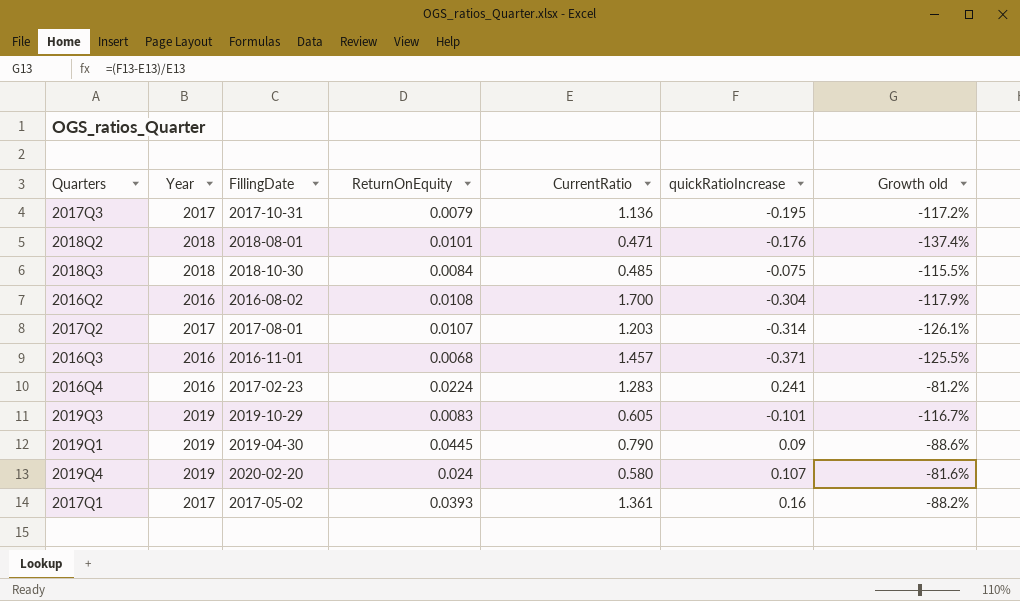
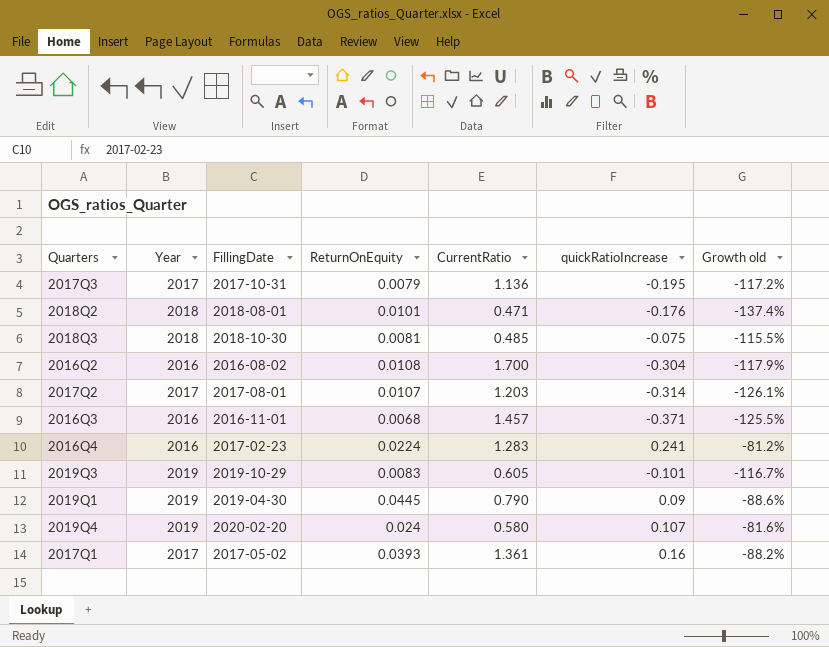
2018Q3 | ReturnOnEquity: 0.0084 -> 0.0081

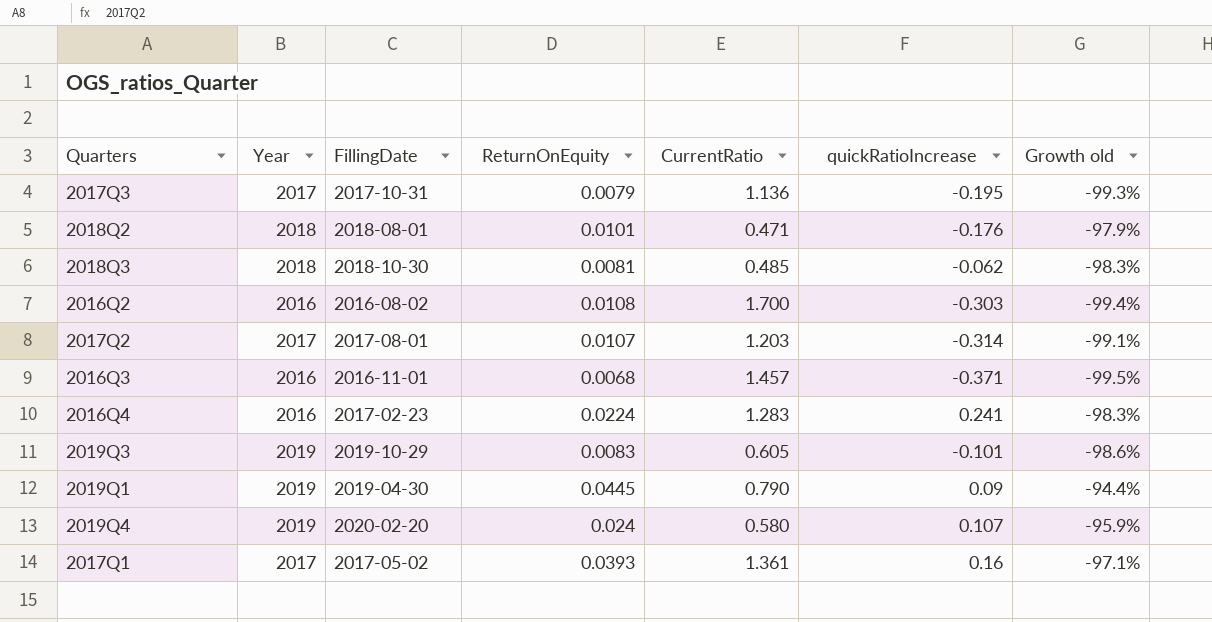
column Growth old | formula: ([quickRatioIncrease] - [CurrentRatio]) / [CurrentRatio] -> ([ReturnOnEquity] - [CurrentRatio]) / [CurrentRatio]
2018Q3 | quickRatioIncrease: -0.075 -> -0.062
2016Q2 | quickRatioIncrease: -0.304 -> -0.303

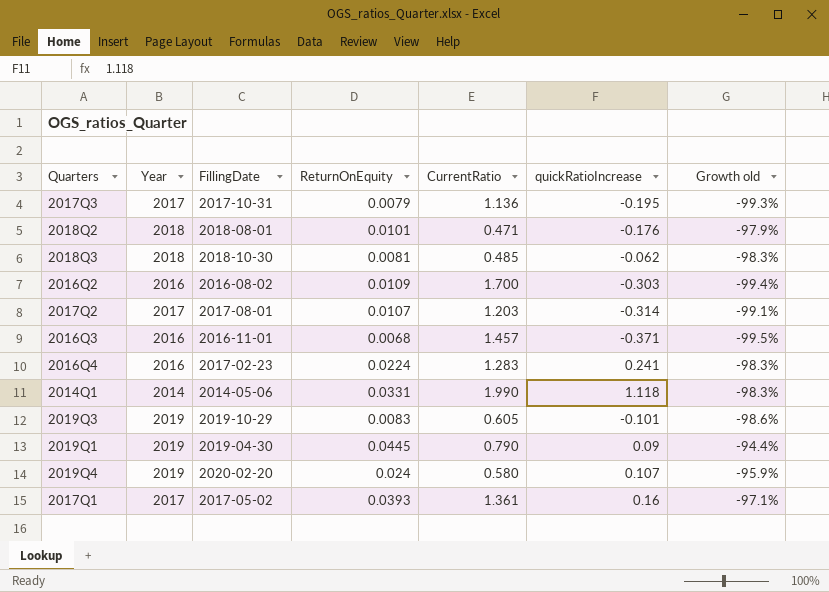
2016Q2 | ReturnOnEquity: 0.0108 -> 0.0109
row 2014Q1: none -> 2014 | 2014-05-06 | 0.0331 | 1.990 | 1.118 | -98.3%

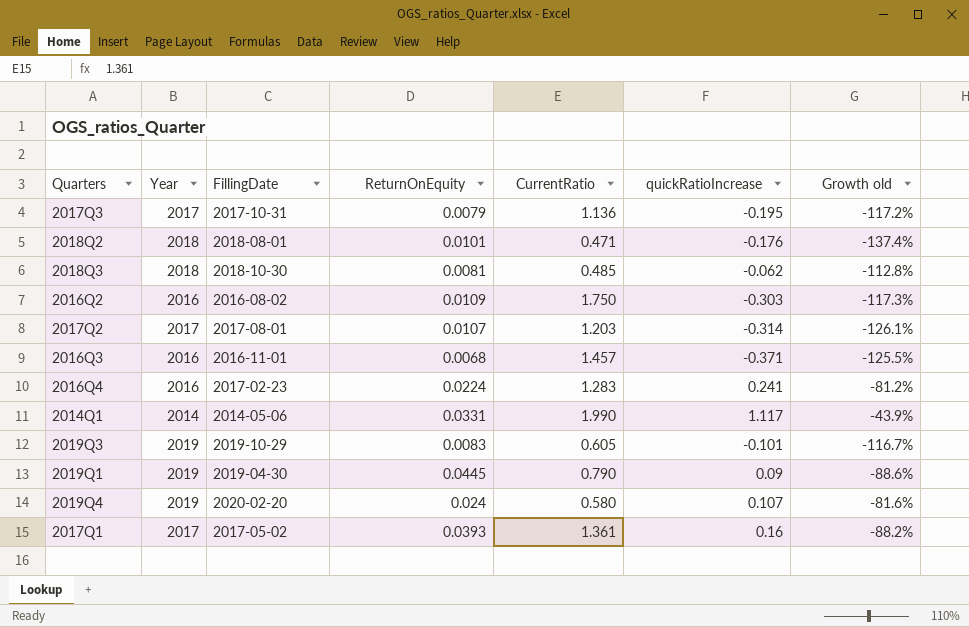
column Growth old | formula: ([ReturnOnEquity] - [CurrentRatio]) / [CurrentRatio] -> ([quickRatioIncrease] - [CurrentRatio]) / [CurrentRatio]
2016Q2 | CurrentRatio: 1.700 -> 1.750
2014Q1 | quickRatioIncrease: 1.118 -> 1.117

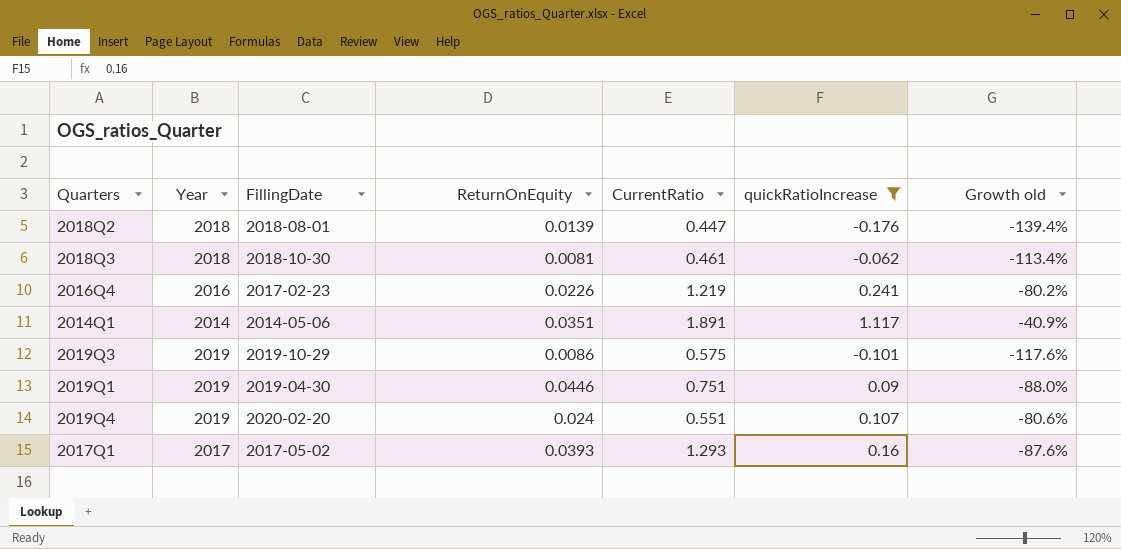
filter: none -> quickRatioIncrease >= -0.176
2018Q2 | ReturnOnEquity: 0.0101 -> 0.0139
2018Q2 | CurrentRatio: 0.471 -> 0.447
2018Q2 | Growth old: -137.4% -> -139.4%
2018Q3 | CurrentRatio: 0.485 -> 0.461
2018Q3 | Growth old: -112.8% -> -113.4%
2016Q4 | ReturnOnEquity: 0.0224 -> 0.0226
2016Q4 | CurrentRatio: 1.283 -> 1.219
2016Q4 | Growth old: -81.2% -> -80.2%
2014Q1 | ReturnOnEquity: 0.0331 -> 0.0351
2014Q1 | CurrentRatio: 1.990 -> 1.891
2014Q1 | Growth old: -43.9% -> -40.9%
2019Q3 | ReturnOnEquity: 0.0083 -> 0.0086
2019Q3 | CurrentRatio: 0.605 -> 0.575
2019Q3 | Growth old: -116.7% -> -117.6%
2019Q1 | ReturnOnEquity: 0.0445 -> 0.0446
2019Q1 | CurrentRatio: 0.790 -> 0.751
2019Q1 | Growth old: -88.6% -> -88.0%
2019Q4 | CurrentRatio: 0.580 -> 0.551
2019Q4 | Growth old: -81.6% -> -80.6%
2017Q1 | CurrentRatio: 1.361 -> 1.293
2017Q1 | Growth old: -88.2% -> -87.6%

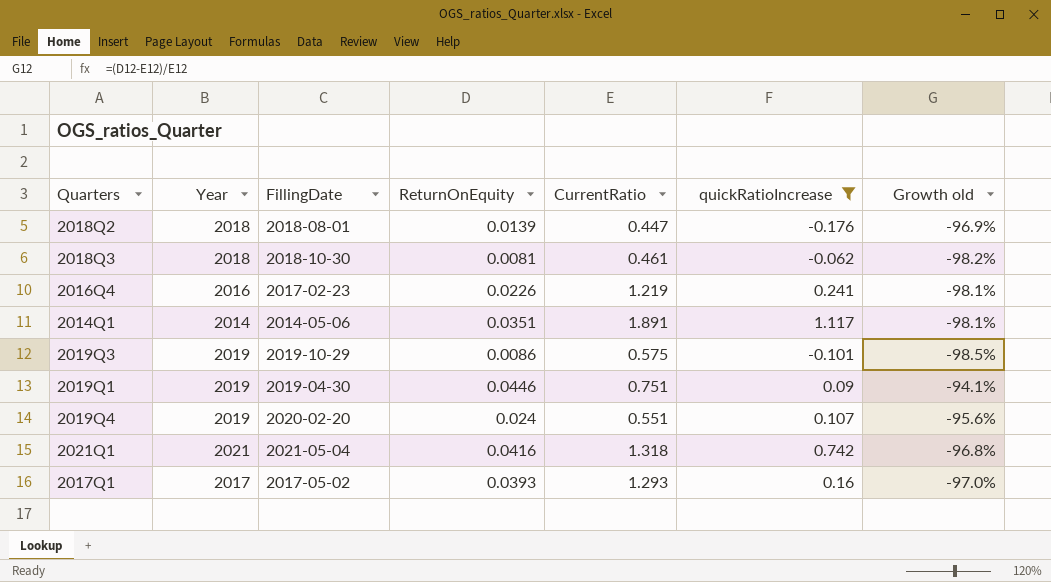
column Growth old | formula: ([quickRatioIncrease] - [CurrentRatio]) / [CurrentRatio] -> ([ReturnOnEquity] - [CurrentRatio]) / [CurrentRatio]
row 2021Q1: none -> 2021 | 2021-05-04 | 0.0416 | 1.318 | 0.742 | -96.8%

